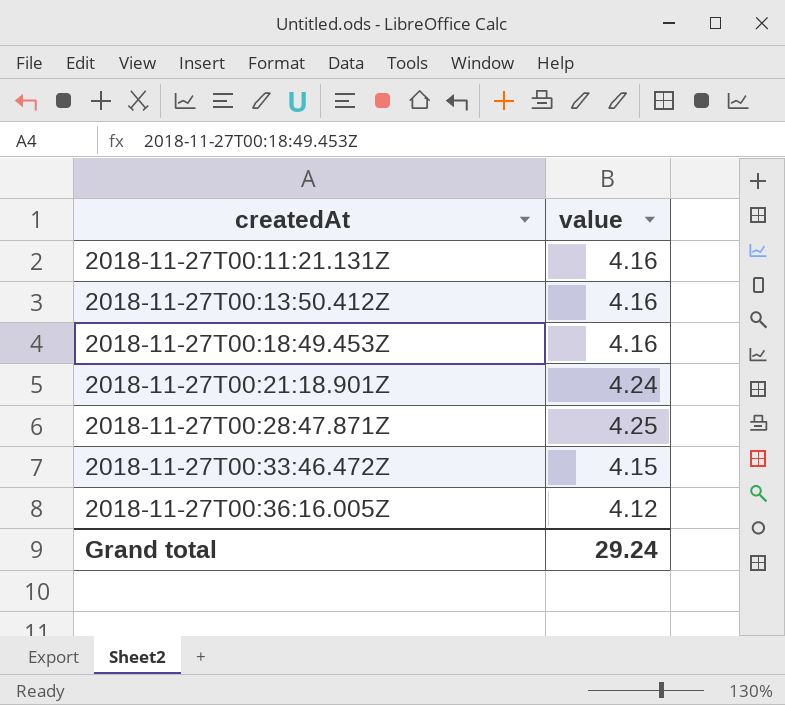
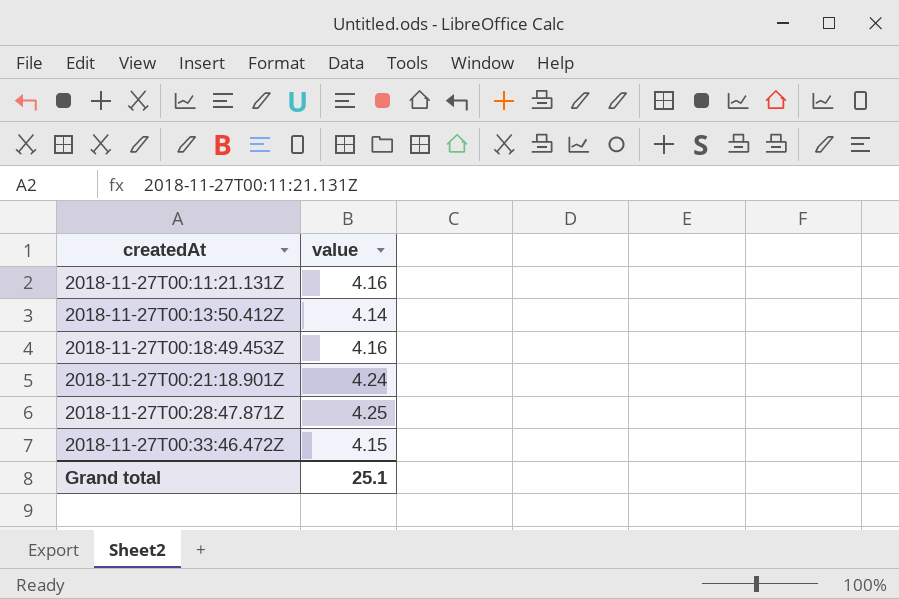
row 2018-11-27T00:36:16.005Z: 4.12 -> none
2018-11-27T00:13:50.412Z | value: 4.16 -> 4.14
Grand total | value: 29.24 -> 25.1

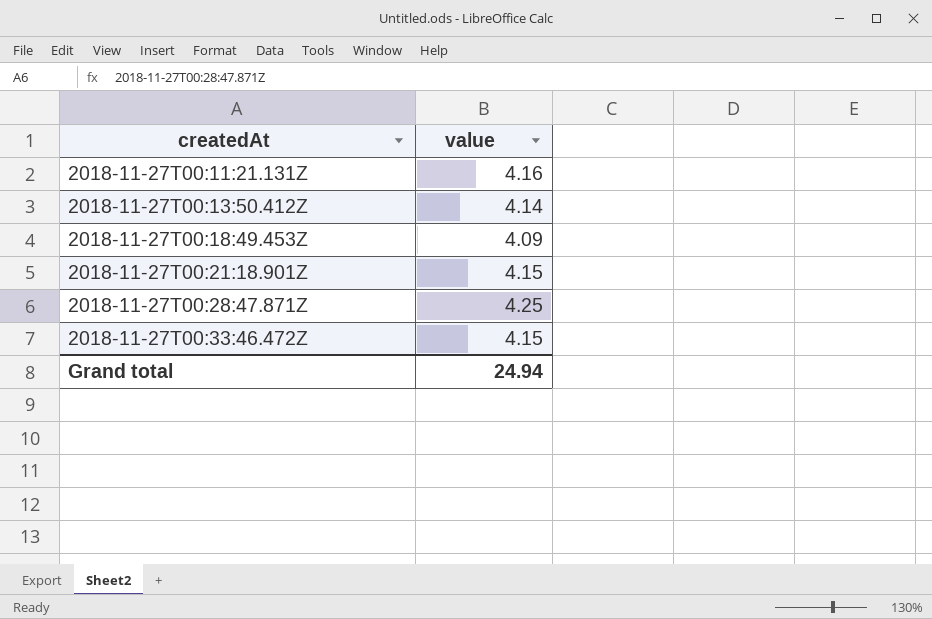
2018-11-27T00:18:49.453Z | value: 4.16 -> 4.09
2018-11-27T00:21:18.901Z | value: 4.24 -> 4.15
Grand total | value: 25.1 -> 24.94

